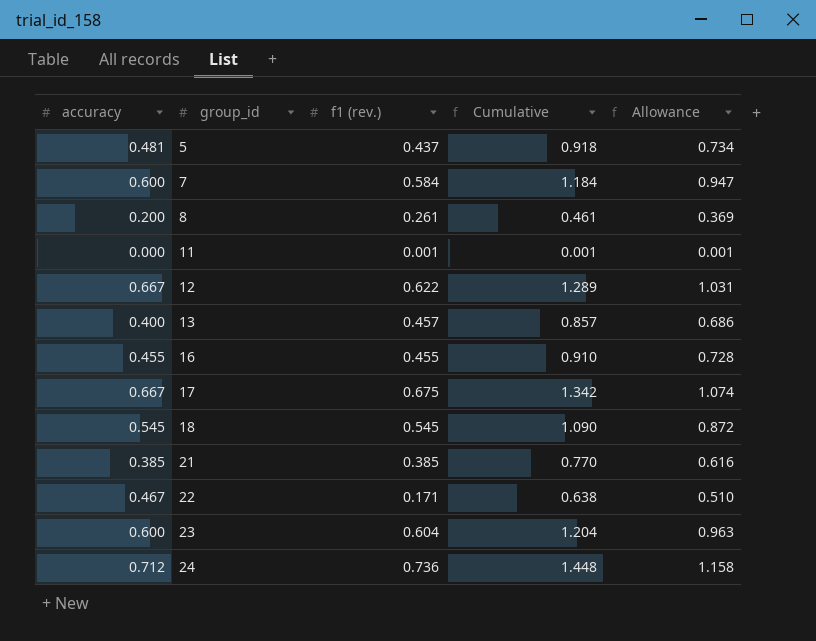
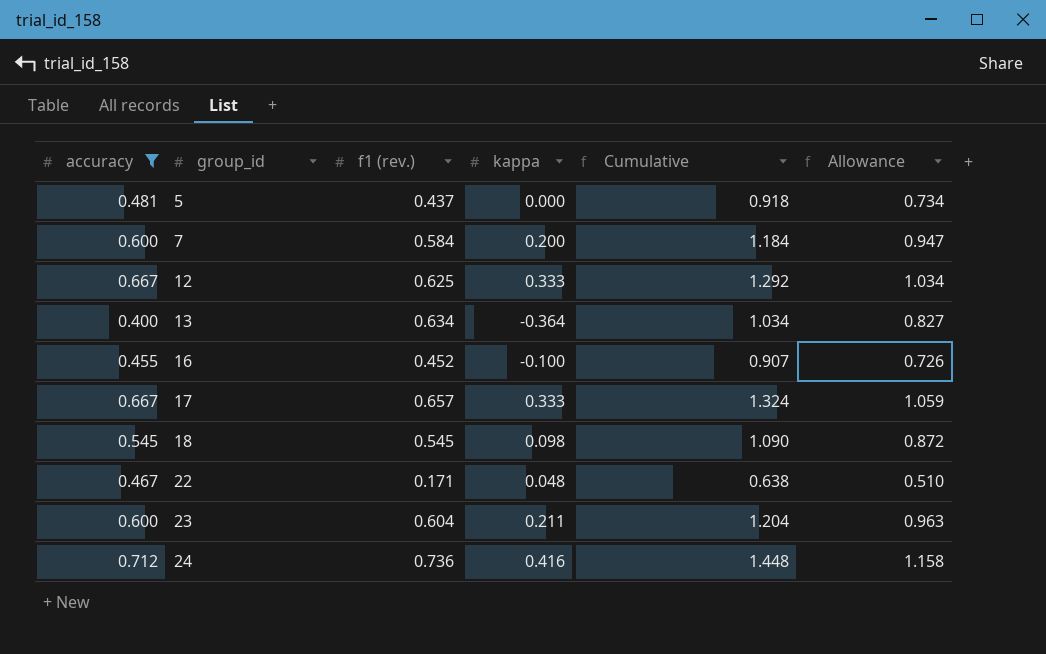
filter: none -> accuracy >= 0.400
column kappa | position: none -> 4
12 | f1 (rev.): 0.622 -> 0.625
12 | Cumulative: 1.289 -> 1.292
12 | Allowance: 1.031 -> 1.034
13 | f1 (rev.): 0.457 -> 0.634
13 | Cumulative: 0.857 -> 1.034
13 | Allowance: 0.686 -> 0.827
16 | f1 (rev.): 0.455 -> 0.452
16 | Cumulative: 0.910 -> 0.907
16 | Allowance: 0.728 -> 0.726
17 | f1 (rev.): 0.675 -> 0.657
17 | Cumulative: 1.342 -> 1.324
17 | Allowance: 1.074 -> 1.059

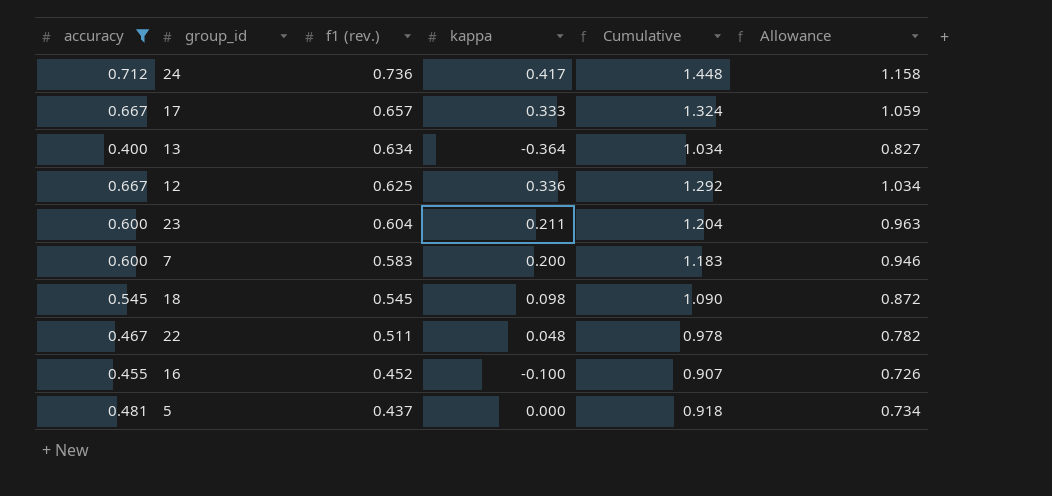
row order: group_id ascending -> f1 (rev.) descending
24 | kappa: 0.416 -> 0.417
12 | kappa: 0.333 -> 0.336
7 | f1 (rev.): 0.584 -> 0.583
7 | Cumulative: 1.184 -> 1.183
7 | Allowance: 0.947 -> 0.946
22 | f1 (rev.): 0.171 -> 0.511
22 | Cumulative: 0.638 -> 0.978
22 | Allowance: 0.510 -> 0.782

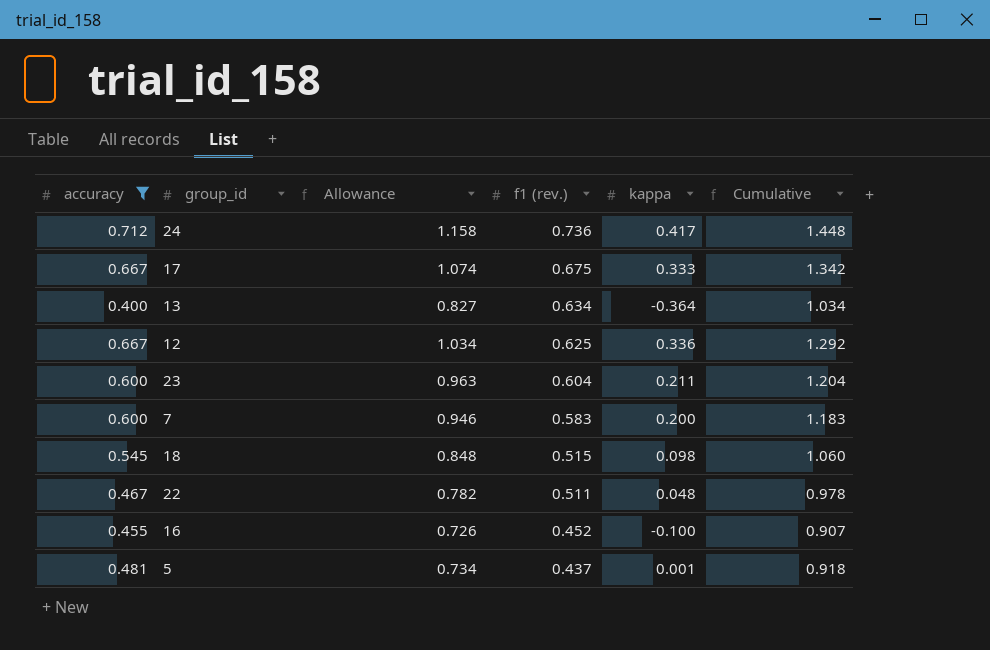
column Allowance | position: 6 -> 3
17 | Allowance: 1.059 -> 1.074
17 | f1 (rev.): 0.657 -> 0.675
17 | Cumulative: 1.324 -> 1.342
18 | Allowance: 0.872 -> 0.848
18 | f1 (rev.): 0.545 -> 0.515
18 | Cumulative: 1.090 -> 1.060
5 | kappa: 0.000 -> 0.001

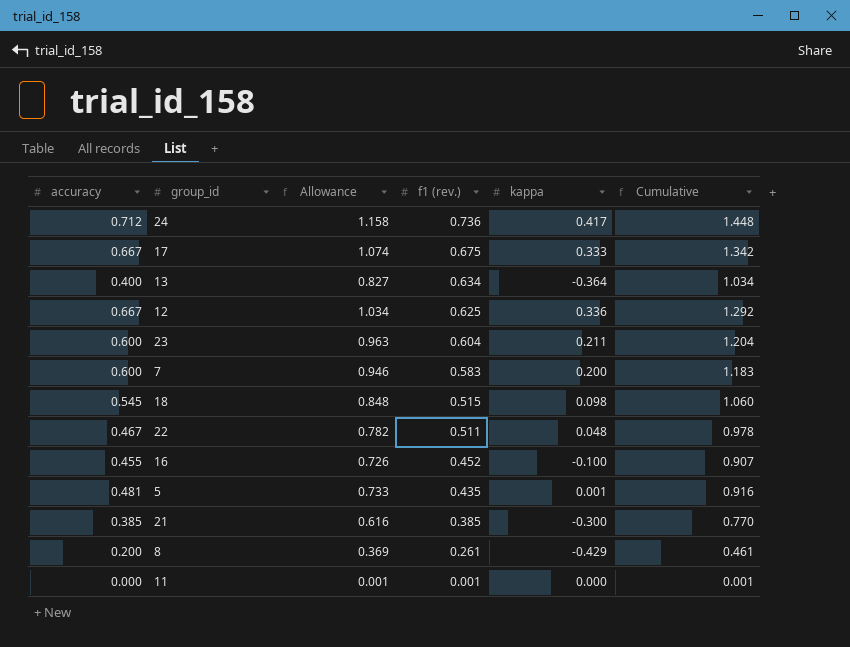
filter: accuracy >= 0.400 -> none
5 | Allowance: 0.734 -> 0.733
5 | f1 (rev.): 0.437 -> 0.435
5 | Cumulative: 0.918 -> 0.916

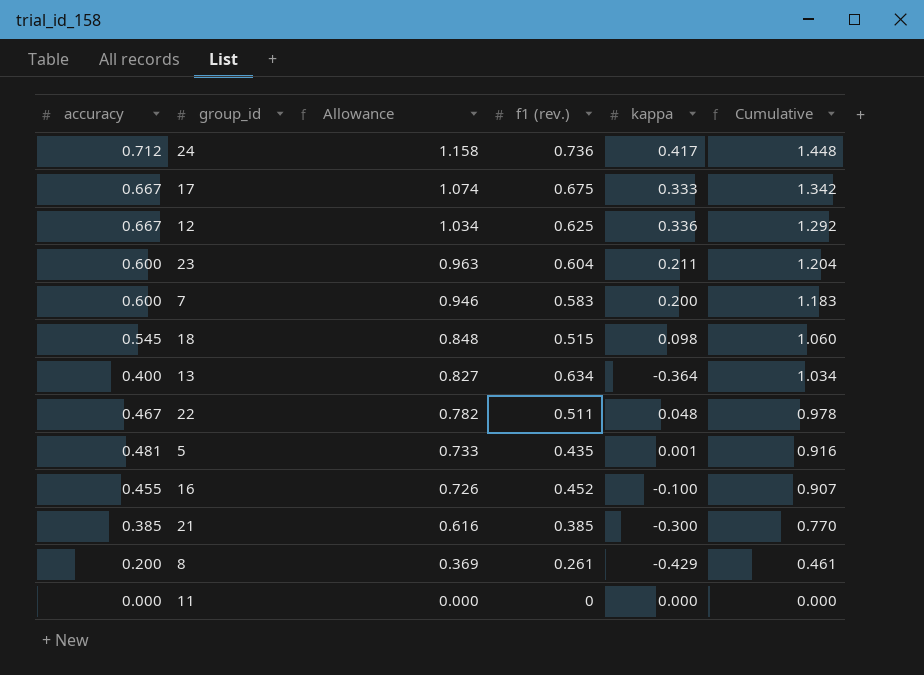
row order: f1 (rev.) descending -> Allowance descending
11 | Allowance: 0.001 -> 0.000
11 | f1 (rev.): 0.001 -> 0
11 | Cumulative: 0.001 -> 0.000

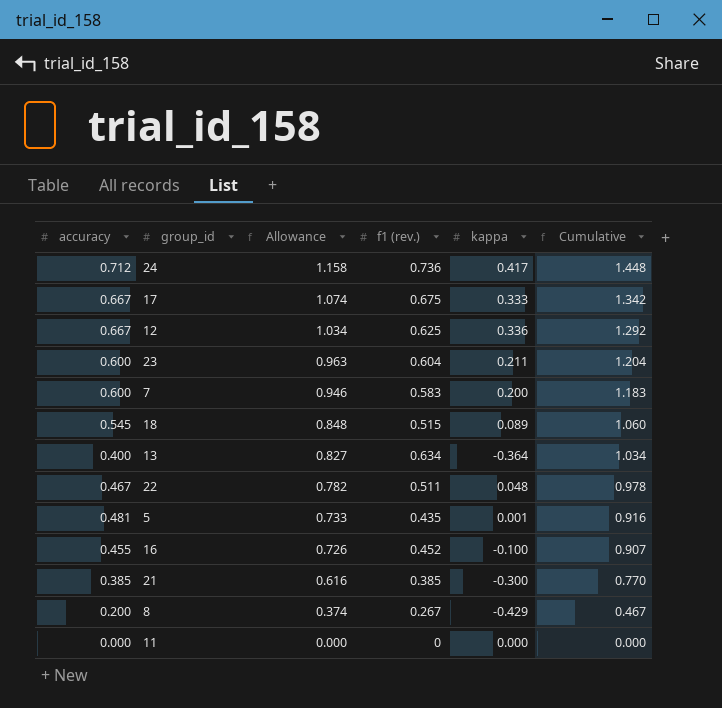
18 | kappa: 0.098 -> 0.089
8 | Allowance: 0.369 -> 0.374
8 | f1 (rev.): 0.261 -> 0.267
8 | Cumulative: 0.461 -> 0.467

